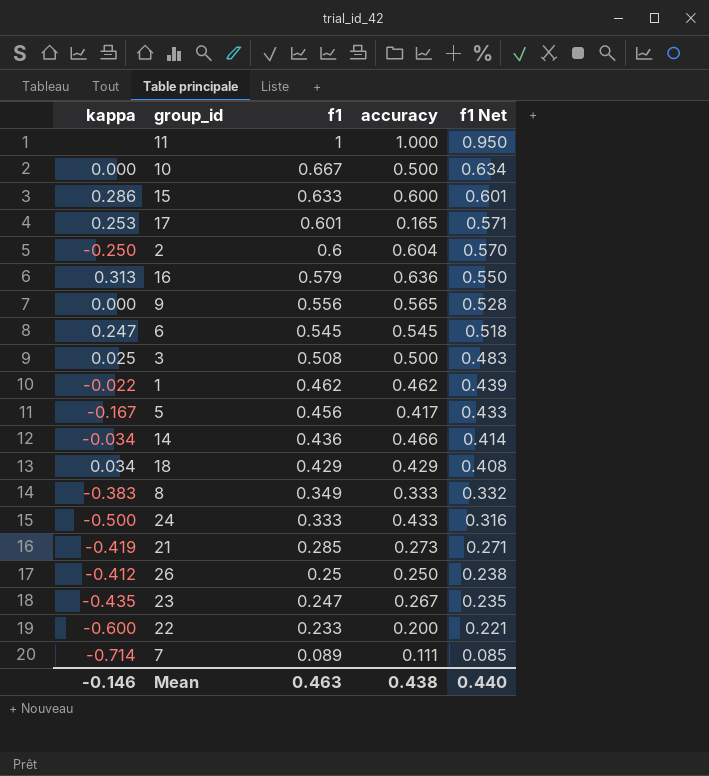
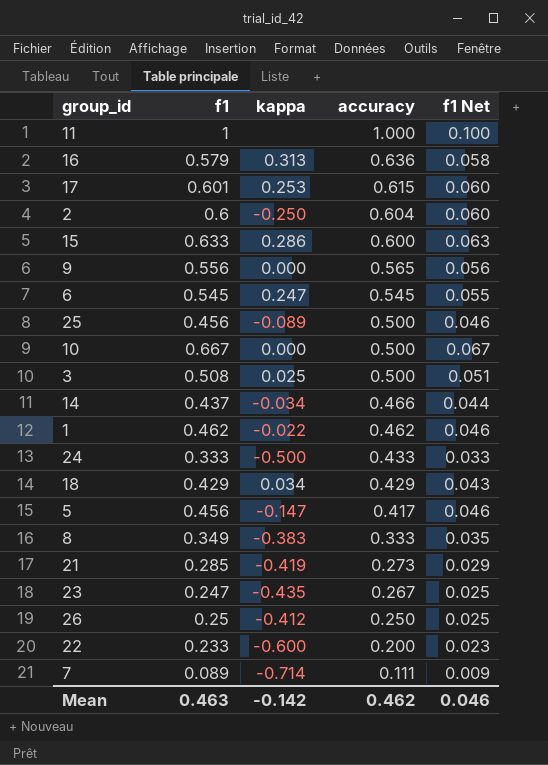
row order: f1 descending -> accuracy descending
column kappa | position: 1 -> 3
column f1 Net | formula: [f1] * 0.95 -> [f1] * 0.1
17 | accuracy: 0.165 -> 0.615
row 25: none -> 0.456 | -0.089 | 0.500 | 0.046
14 | f1: 0.436 -> 0.437
5 | kappa: -0.167 -> -0.147
Mean | kappa: -0.146 -> -0.142
Mean | accuracy: 0.438 -> 0.462
Mean | f1 Net: 0.440 -> 0.046

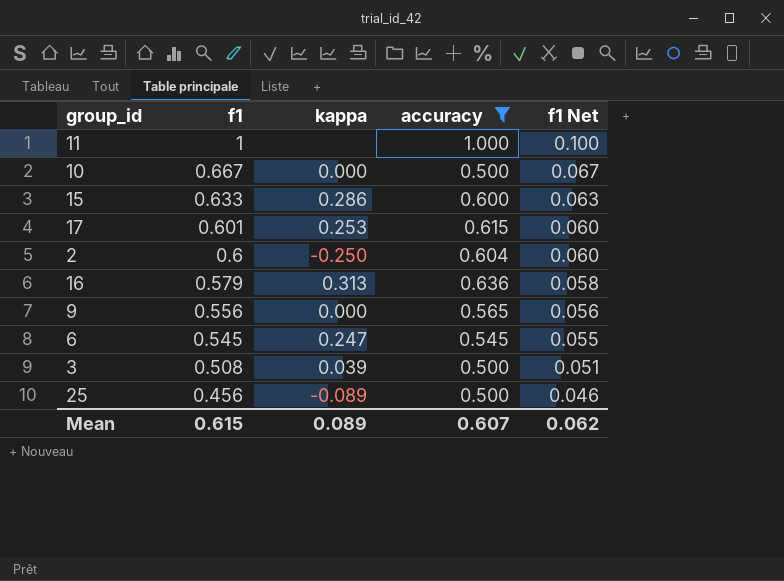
filter: none -> accuracy >= 0.500
row order: accuracy descending -> f1 descending
3 | kappa: 0.025 -> 0.039
Mean | f1: 0.463 -> 0.615
Mean | kappa: -0.142 -> 0.089
Mean | accuracy: 0.462 -> 0.607
Mean | f1 Net: 0.046 -> 0.062

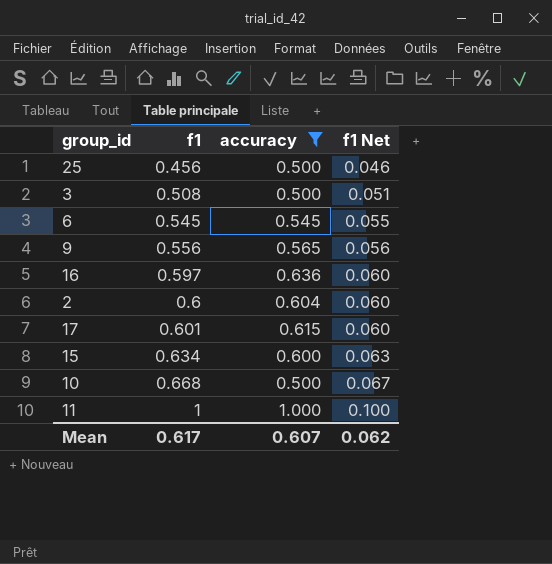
row order: f1 descending -> f1 ascending
column kappa | position: 3 -> none
16 | f1: 0.579 -> 0.597
16 | f1 Net: 0.058 -> 0.060
15 | f1: 0.633 -> 0.634
10 | f1: 0.667 -> 0.668
Mean | f1: 0.615 -> 0.617

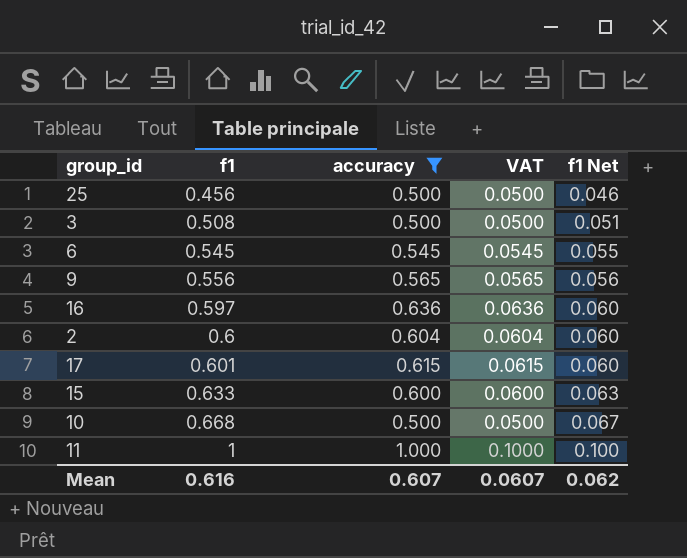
column VAT | formula: none -> [accuracy] * 0.1
15 | f1: 0.634 -> 0.633
Mean | f1: 0.617 -> 0.616

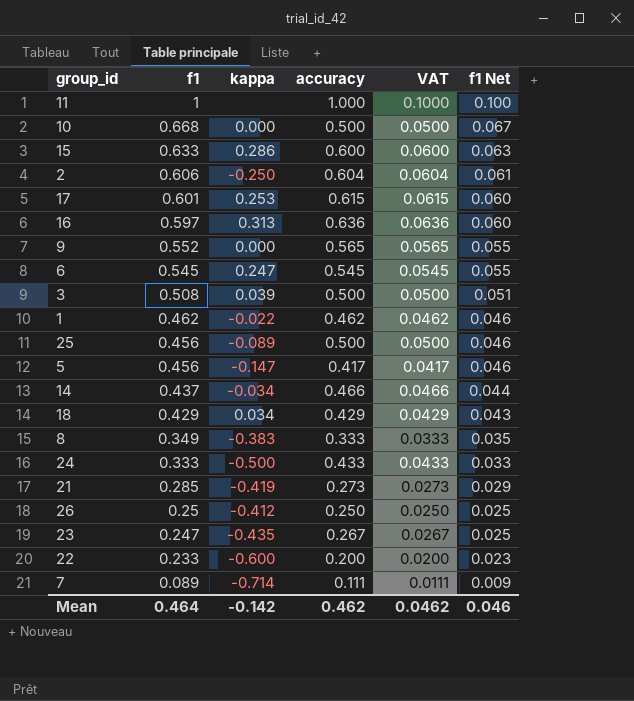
filter: accuracy >= 0.500 -> none
row order: f1 ascending -> f1 descending
column kappa | position: none -> 3
2 | f1: 0.6 -> 0.606
2 | f1 Net: 0.060 -> 0.061
9 | f1: 0.556 -> 0.552
9 | f1 Net: 0.056 -> 0.055
Mean | f1: 0.616 -> 0.464
Mean | accuracy: 0.607 -> 0.462
Mean | VAT: 0.0607 -> 0.0462
Mean | f1 Net: 0.062 -> 0.046

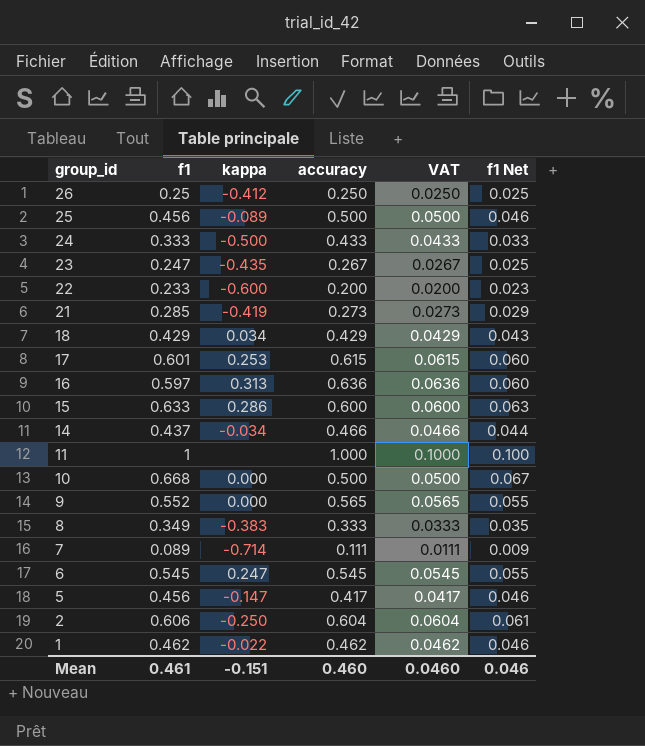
row order: f1 descending -> group_id descending
row 3: 0.508 | 0.039 | 0.500 | 0.0500 | 0.051 -> none
Mean | f1: 0.464 -> 0.461
Mean | kappa: -0.142 -> -0.151
Mean | accuracy: 0.462 -> 0.460
Mean | VAT: 0.0462 -> 0.0460

